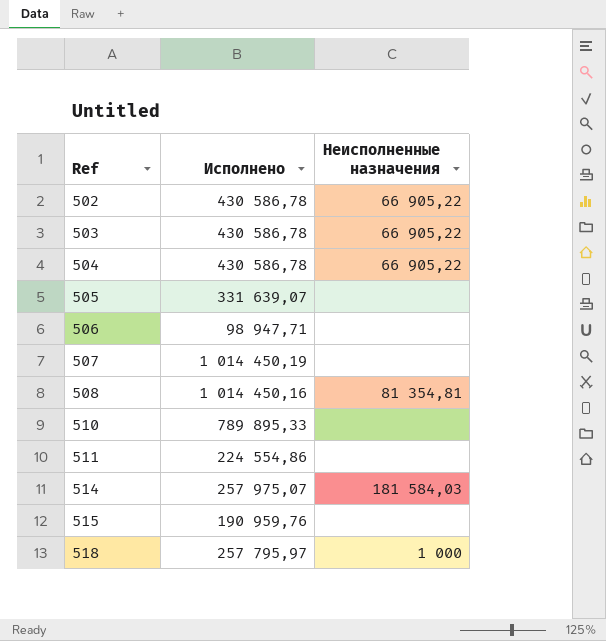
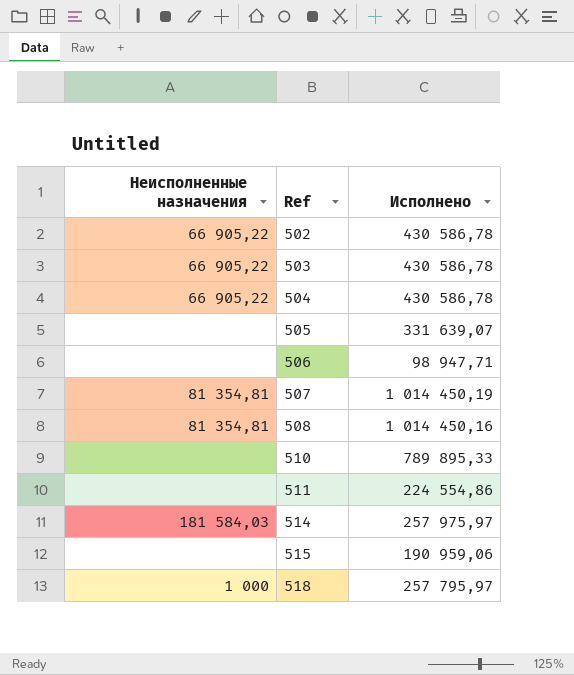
column Неисполненные назначения | position: 3 -> 1
507 | Неисполненные назначения: none -> 81 354,81
514 | Исполнено: 257 975,07 -> 257 975,97
515 | Исполнено: 190 959,76 -> 190 959,06

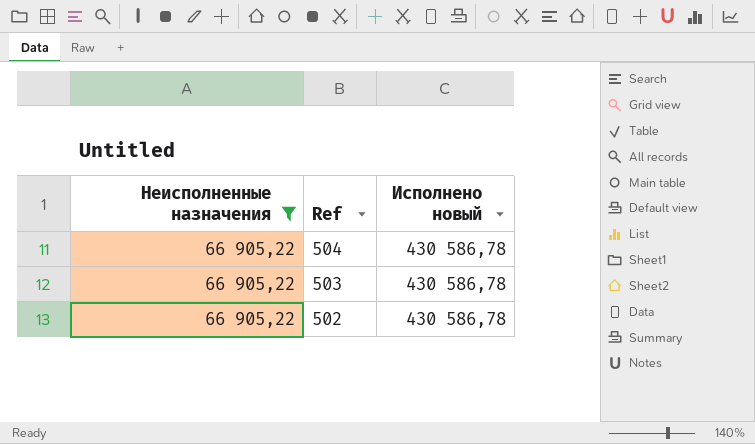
filter: none -> Неисполненные назначения = 66 905,22
row order: Ref ascending -> Ref descending
column name: Исполнено -> Исполнено новый

